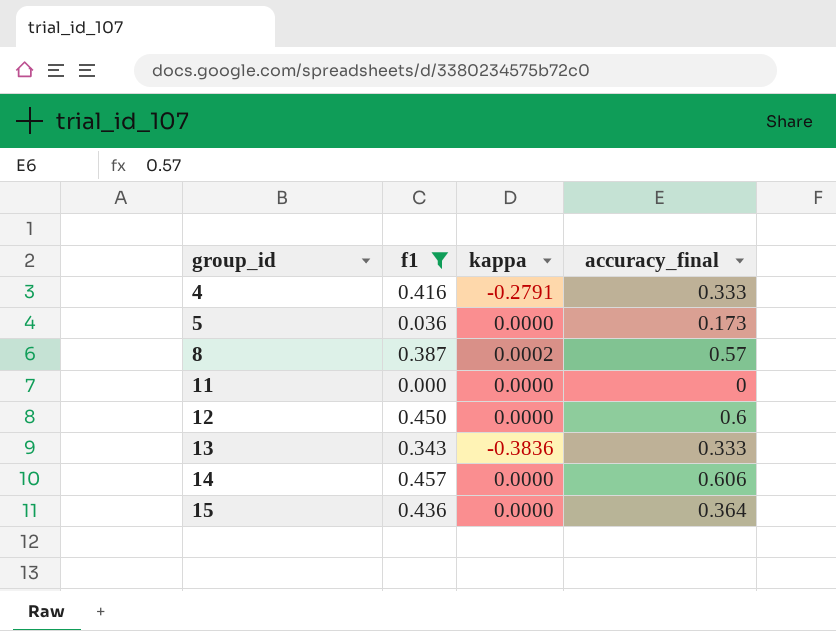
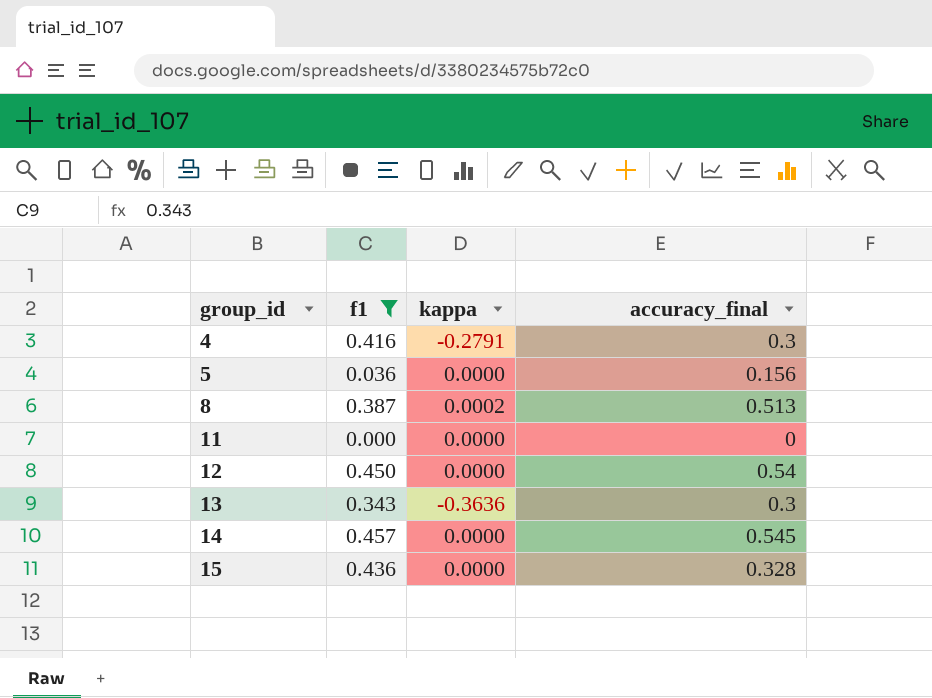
4 | accuracy_final: 0.333 -> 0.3
5 | accuracy_final: 0.173 -> 0.156
8 | accuracy_final: 0.57 -> 0.513
12 | accuracy_final: 0.6 -> 0.54
13 | kappa: -0.3836 -> -0.3636
13 | accuracy_final: 0.333 -> 0.3
14 | accuracy_final: 0.606 -> 0.545
15 | accuracy_final: 0.364 -> 0.328

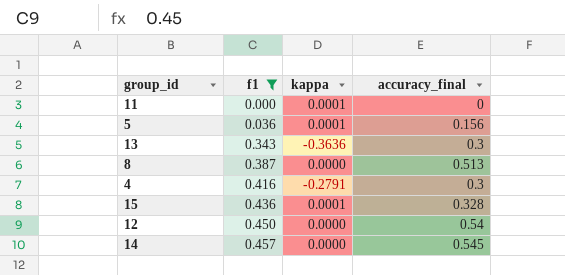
row order: group_id ascending -> f1 ascending
11 | kappa: 0.0000 -> 0.0001
5 | kappa: 0.0000 -> 0.0001
8 | kappa: 0.0002 -> 0.0000
15 | kappa: 0.0000 -> 0.0001

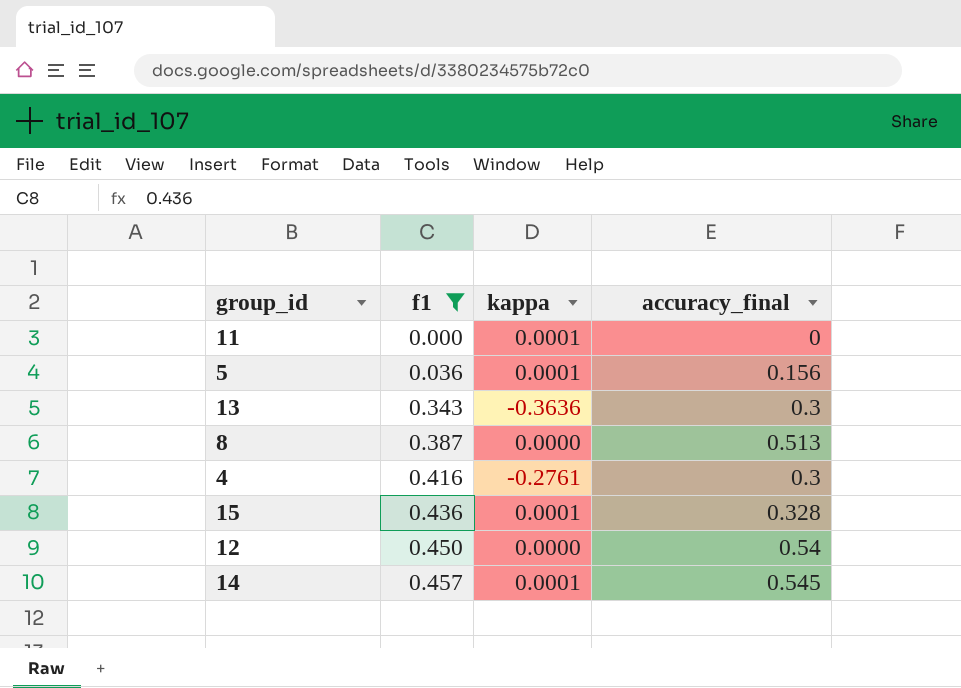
4 | kappa: -0.2791 -> -0.2761
14 | kappa: 0.0000 -> 0.0001

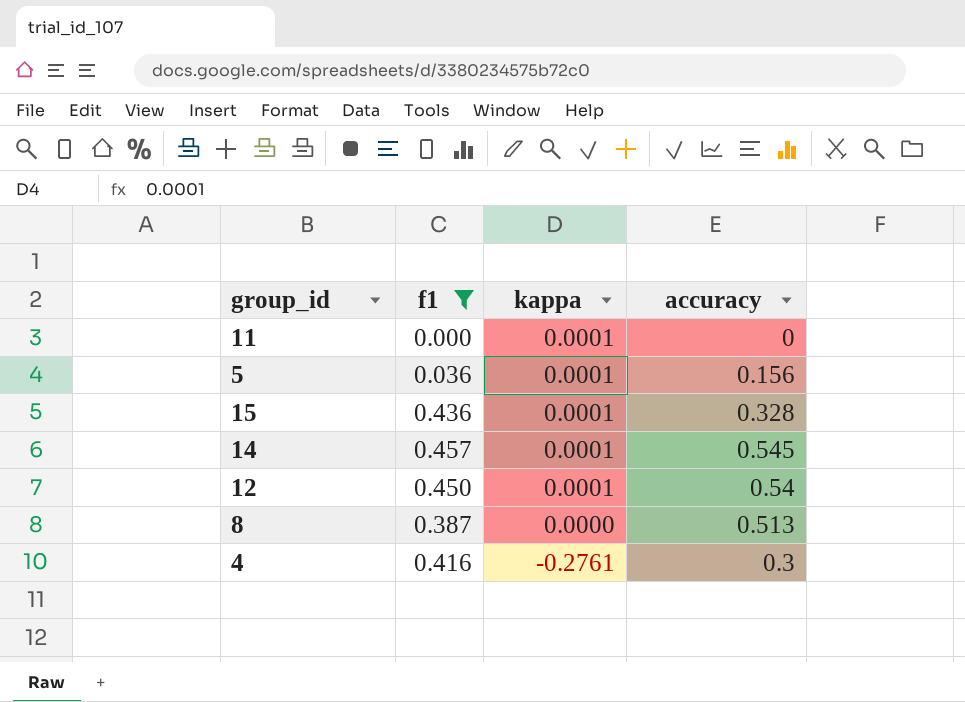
row order: f1 ascending -> kappa descending
column name: accuracy_final -> accuracy
row 13: 0.343 | -0.3636 | 0.3 -> none
12 | kappa: 0.0000 -> 0.0001

